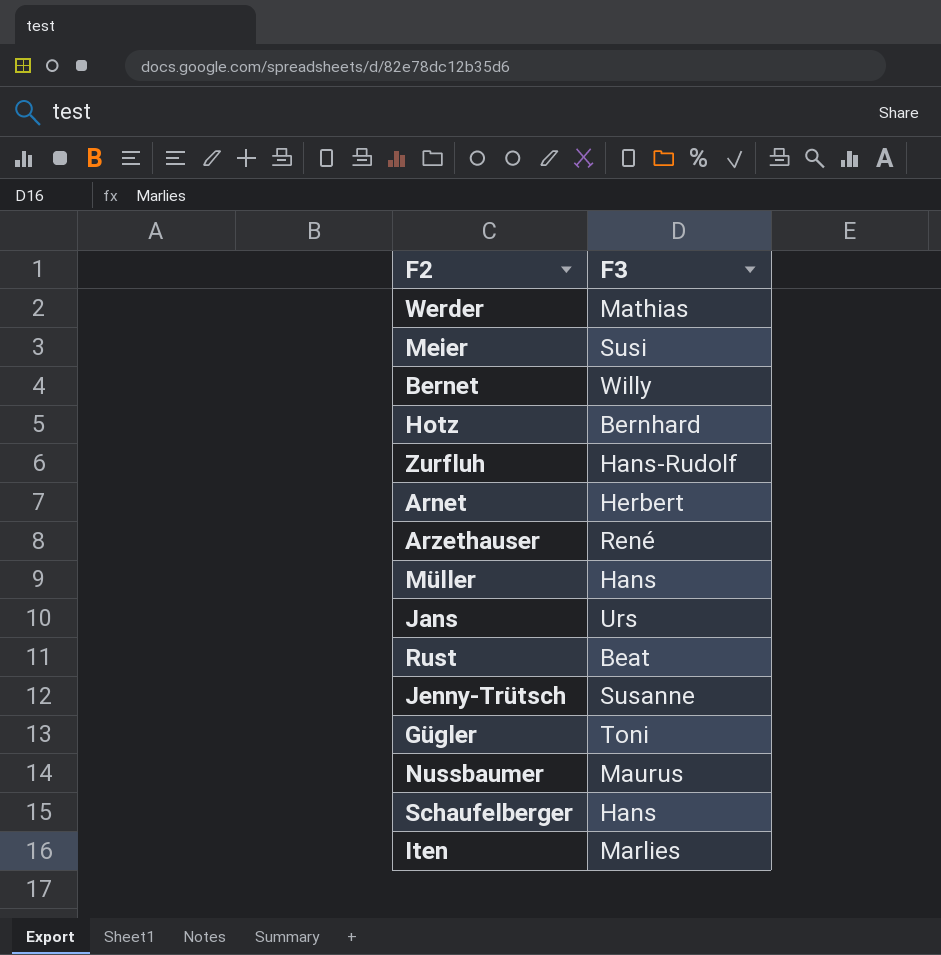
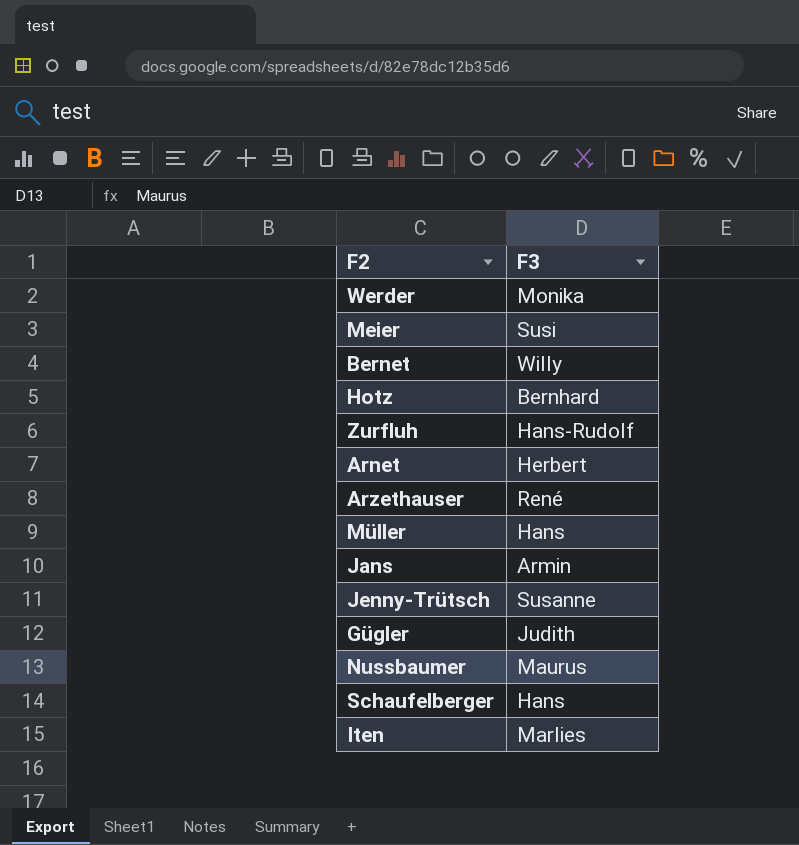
row Rust: Beat -> none
Werder | F3: Mathias -> Monika
Jans | F3: Urs -> Armin
Gügler | F3: Toni -> Judith

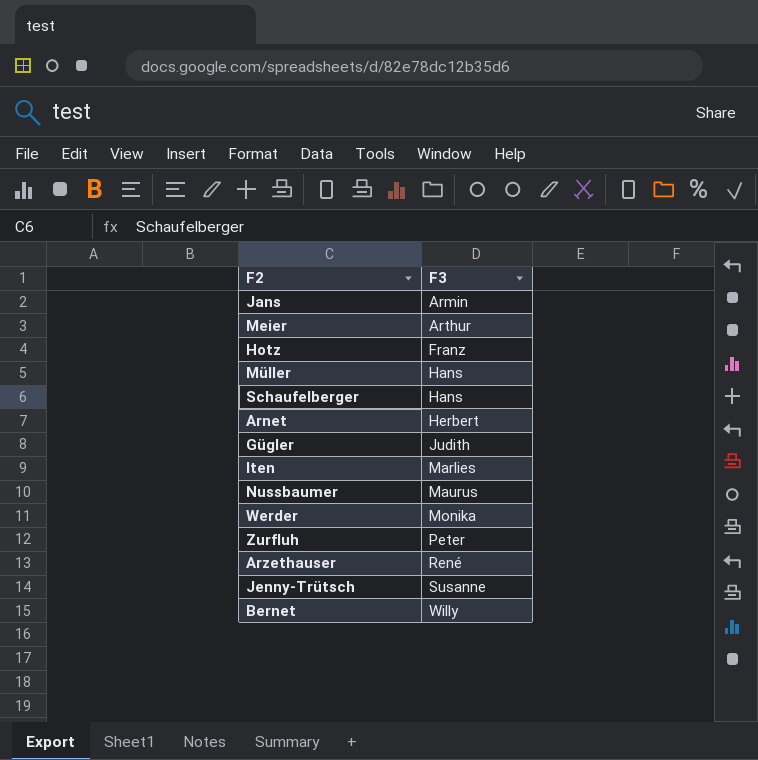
row order: none -> F3 ascending
Meier | F3: Susi -> Arthur
Hotz | F3: Bernhard -> Franz
Zurfluh | F3: Hans-Rudolf -> Peter

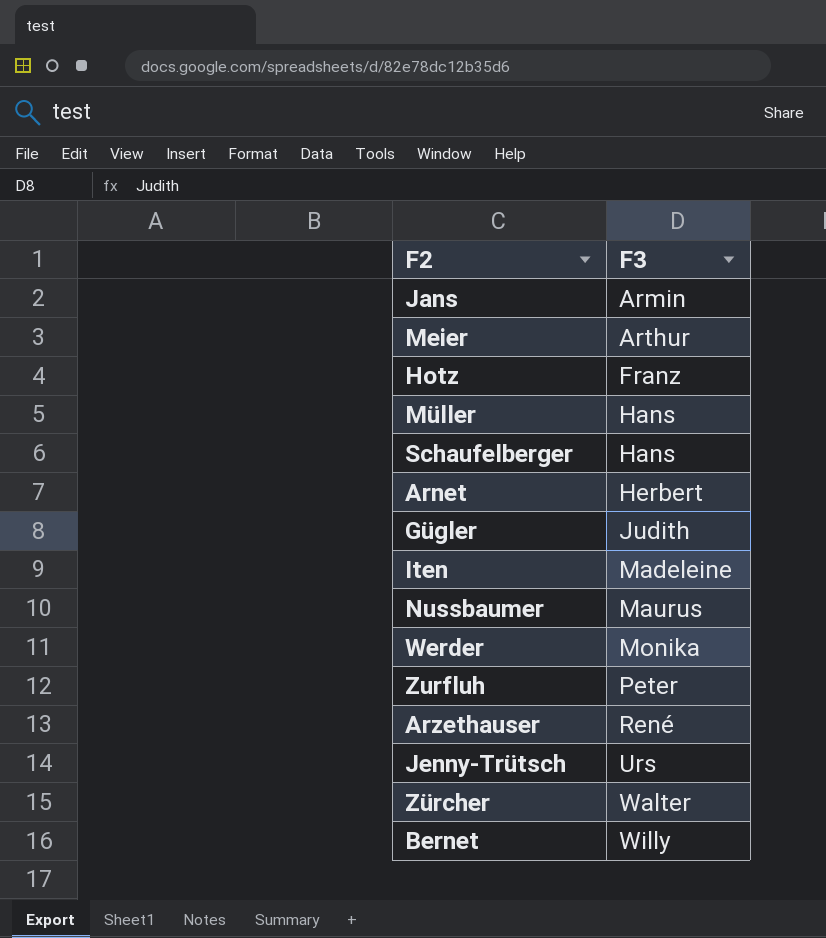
Iten | F3: Marlies -> Madeleine
Jenny-Trütsch | F3: Susanne -> Urs
row Zürcher: none -> Walter

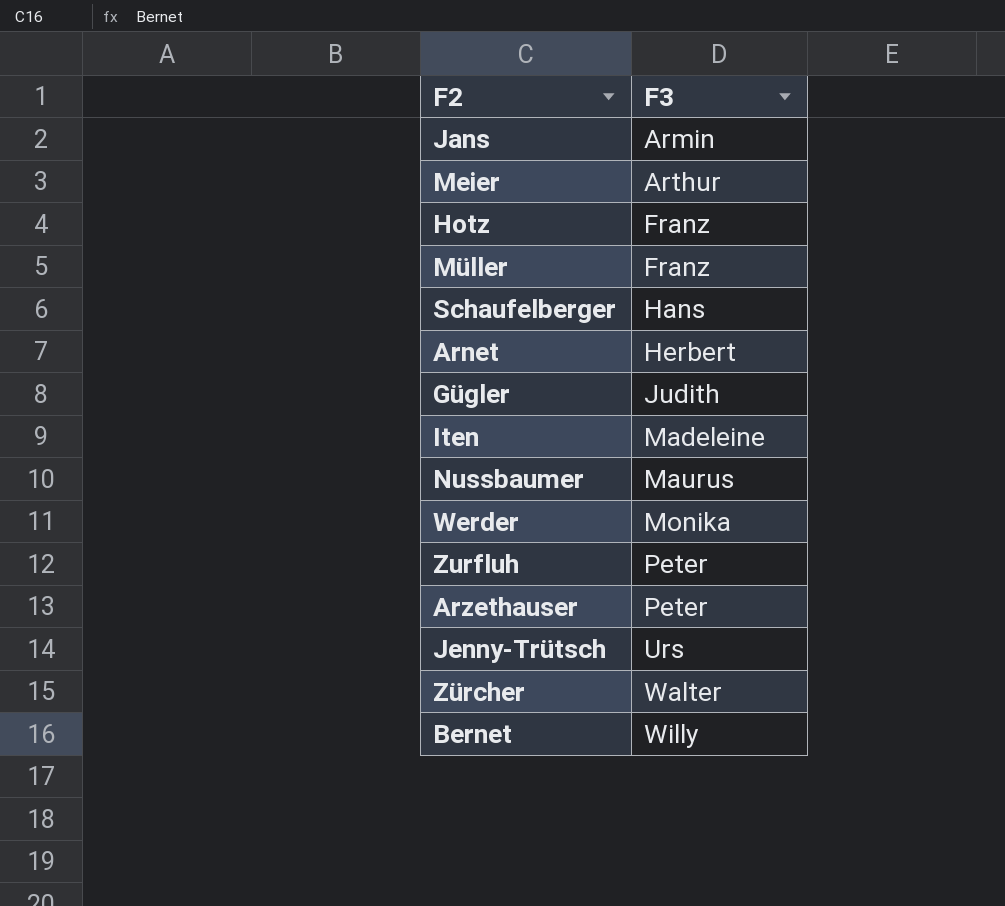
Müller | F3: Hans -> Franz
Arzethauser | F3: René -> Peter

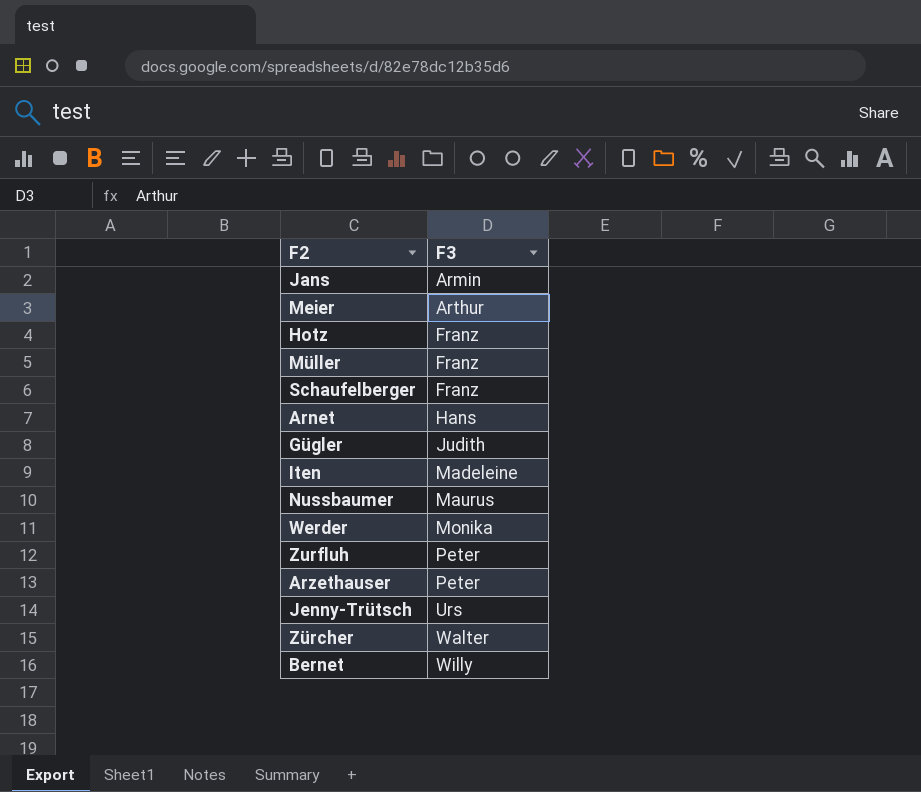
Schaufelberger | F3: Hans -> Franz
Arnet | F3: Herbert -> Hans

